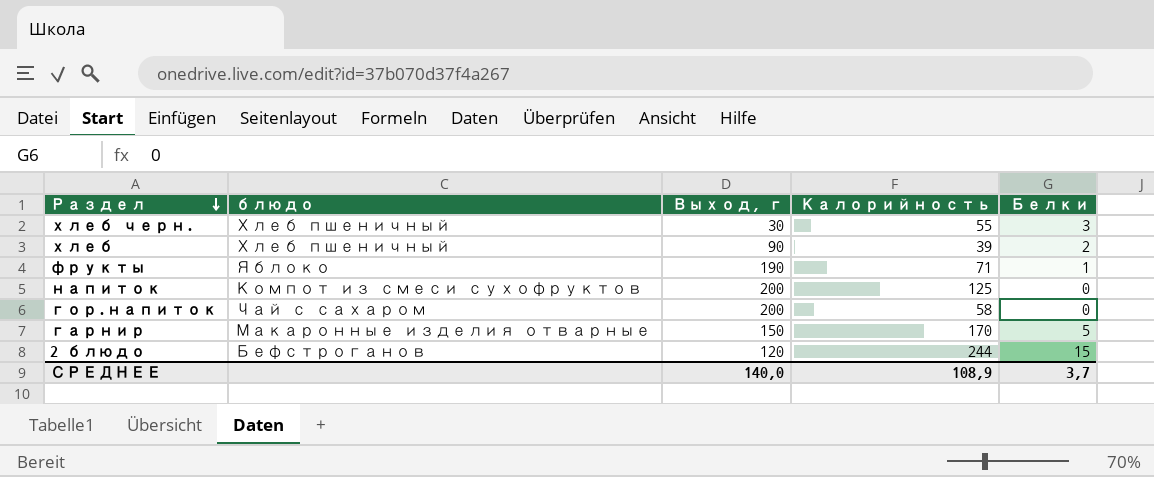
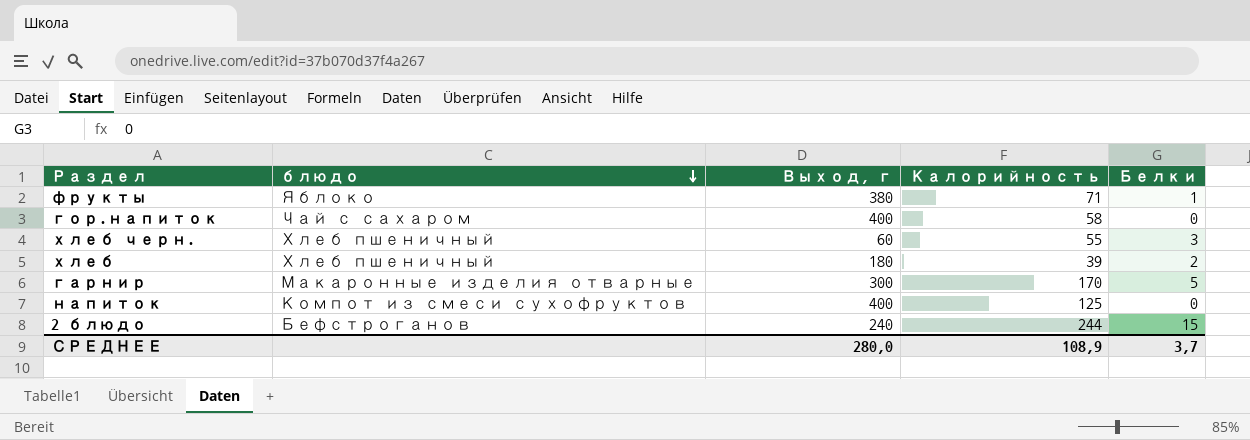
row order: Раздел descending -> блюдо descending
фрукты | Выход, г: 190 -> 380
гор.напиток | Выход, г: 200 -> 400
хлеб черн. | Выход, г: 30 -> 60
хлеб | Выход, г: 90 -> 180
гарнир | Выход, г: 150 -> 300
напиток | Выход, г: 200 -> 400
2 блюдо | Выход, г: 120 -> 240
СРЕДНЕЕ | Выход, г: 140,0 -> 280,0

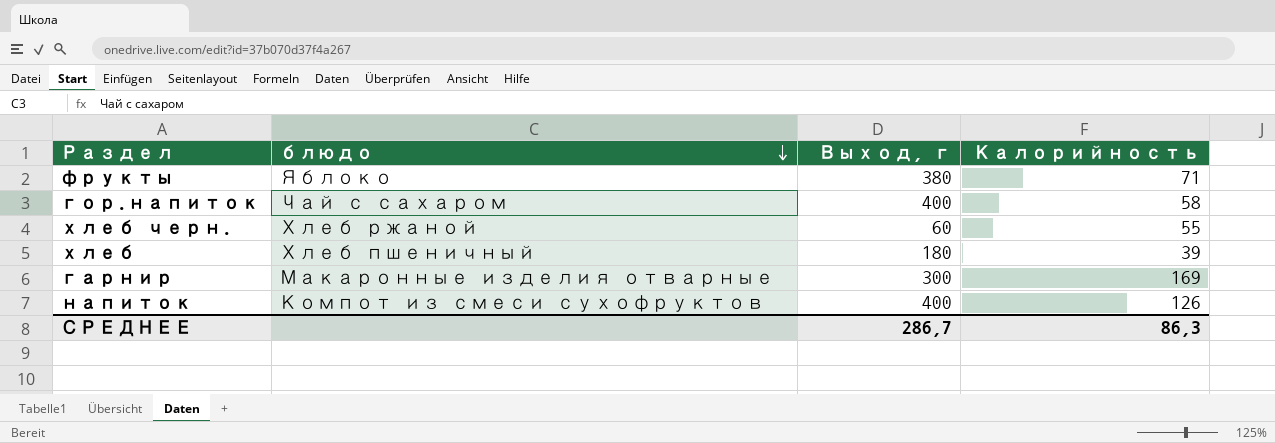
column Белки | position: 5 -> none
row 2 блюдо: Бефстроганов | 240 | 244 | 15 -> none
хлеб черн. | блюдо: Хлеб пшеничный -> Хлеб ржаной
гарнир | Калорийность: 170 -> 169
напиток | Калорийность: 125 -> 126
СРЕДНЕЕ | Выход, г: 280,0 -> 286,7
СРЕДНЕЕ | Калорийность: 108,9 -> 86,3

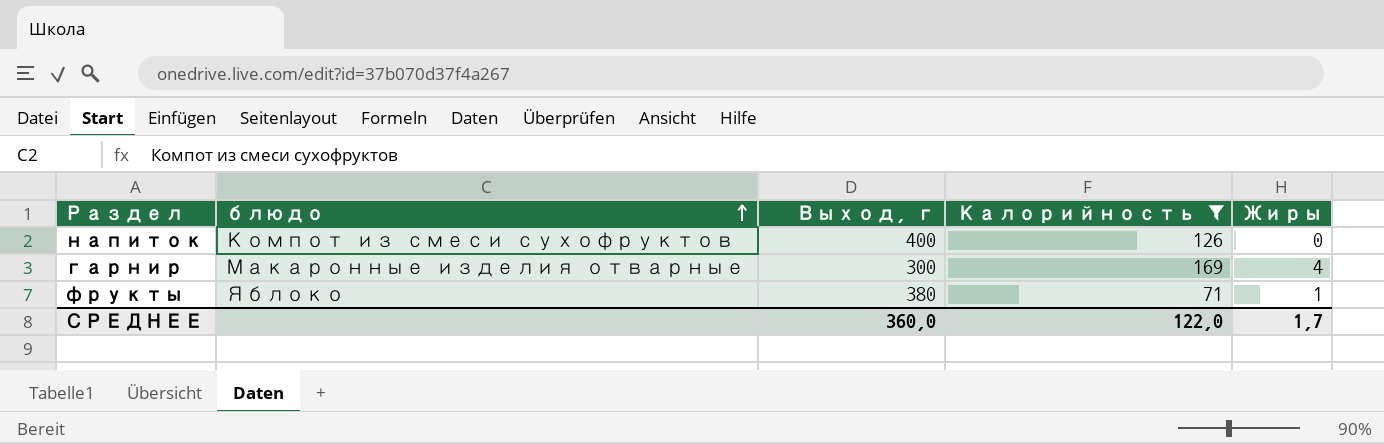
filter: none -> Калорийность >= 71
row order: блюдо descending -> блюдо ascending
column Жиры | position: none -> 5
СРЕДНЕЕ | Выход, г: 286,7 -> 360,0
СРЕДНЕЕ | Калорийность: 86,3 -> 122,0

